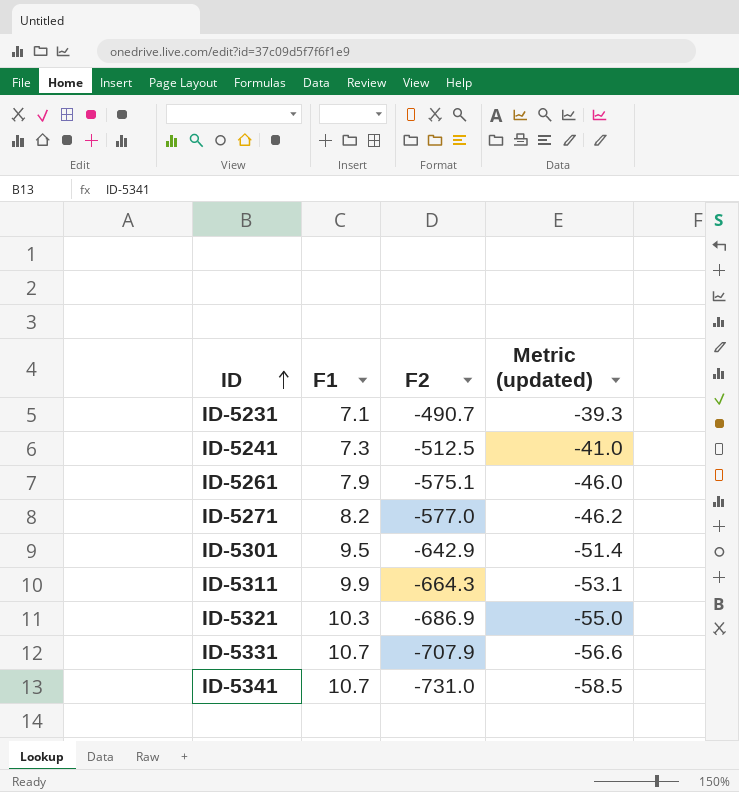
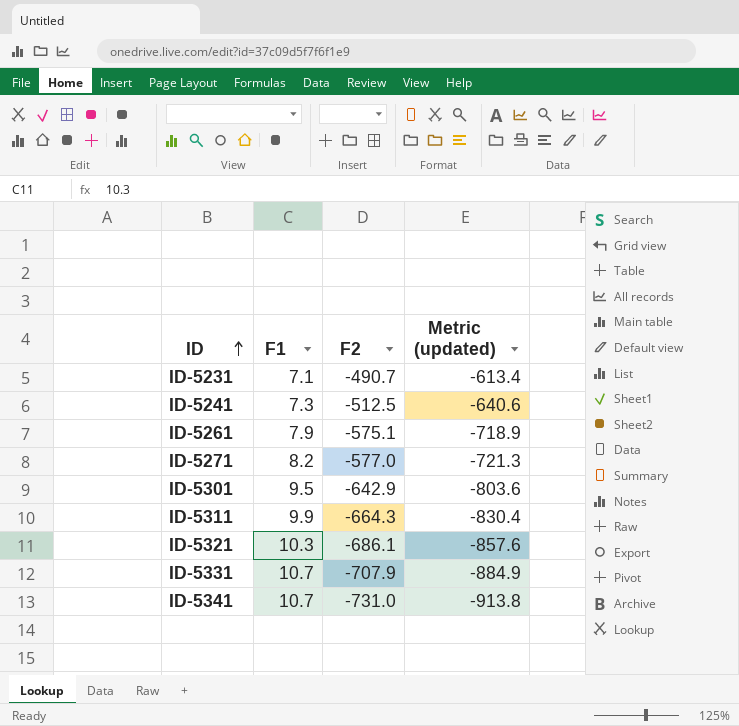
column Metric (updated) | formula: [F2] * 0.08 -> [F2] * 1.25
ID-5321 | F2: -686.9 -> -686.1

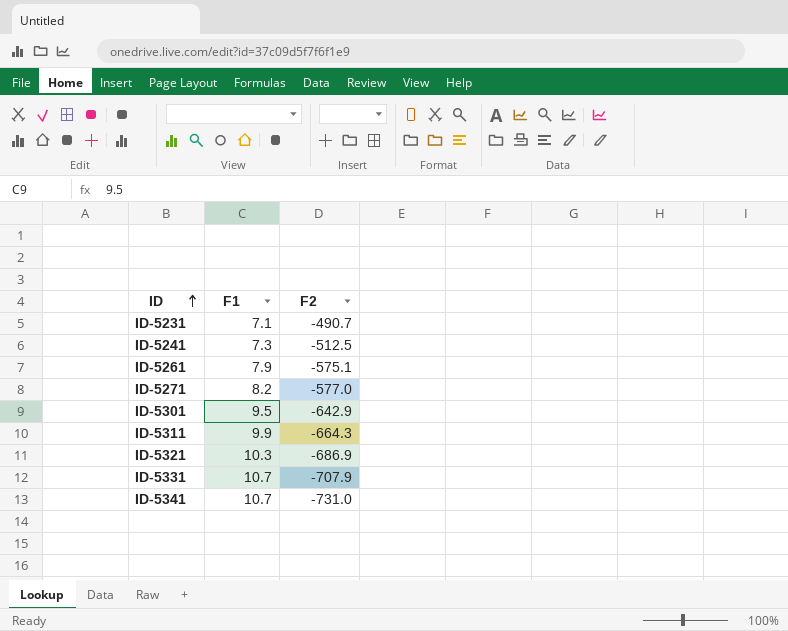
column Metric (updated) | formula: [F2] * 1.25 -> none
ID-5321 | F2: -686.1 -> -686.9

